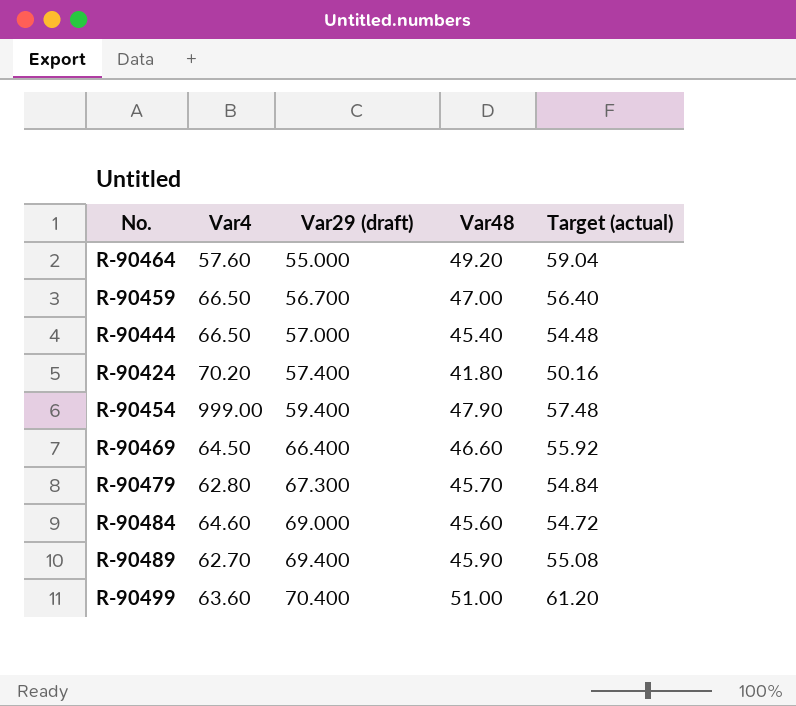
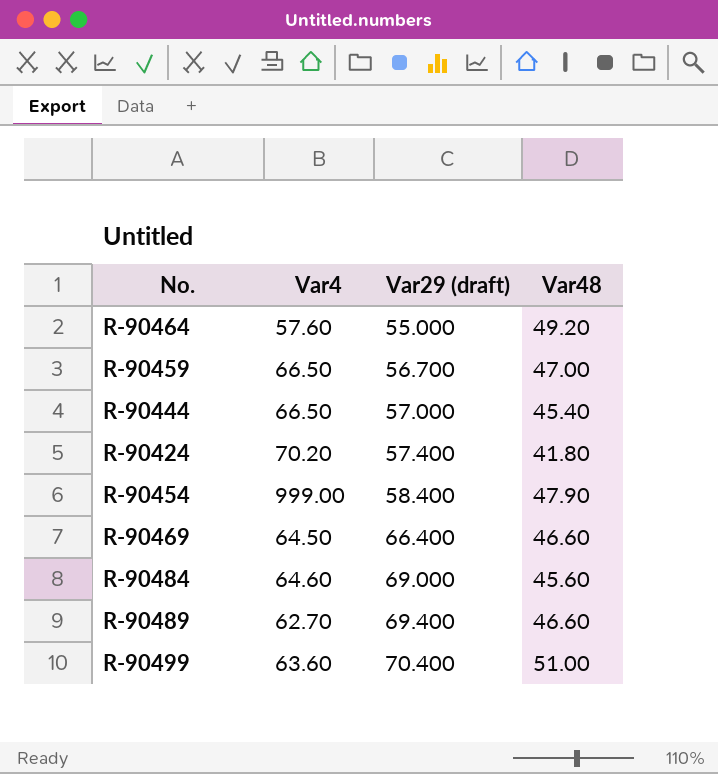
column Target (actual) | formula: [Var48] * 1.2 -> none
row R-90479: 62.80 | 67.300 | 45.70 | 54.84 -> none
R-90454 | Var29 (draft): 59.400 -> 58.400
R-90489 | Var48: 45.90 -> 46.60

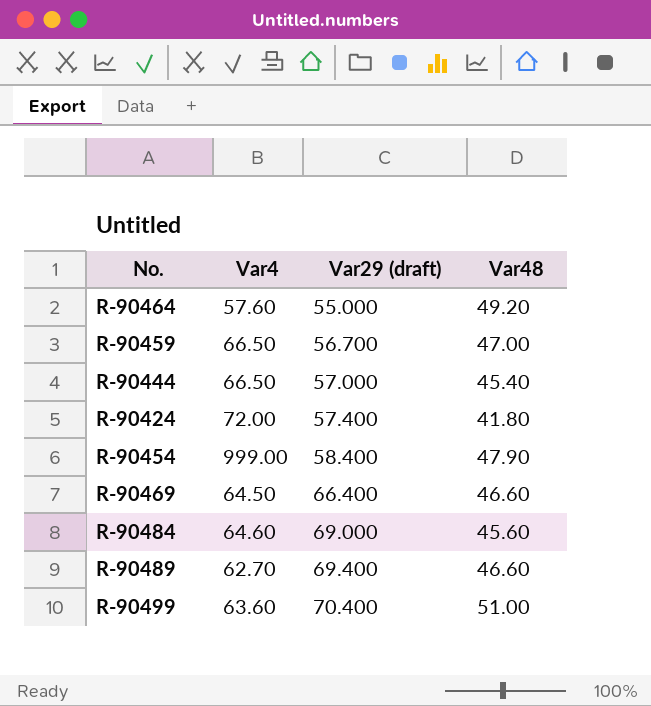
R-90424 | Var4: 70.20 -> 72.00

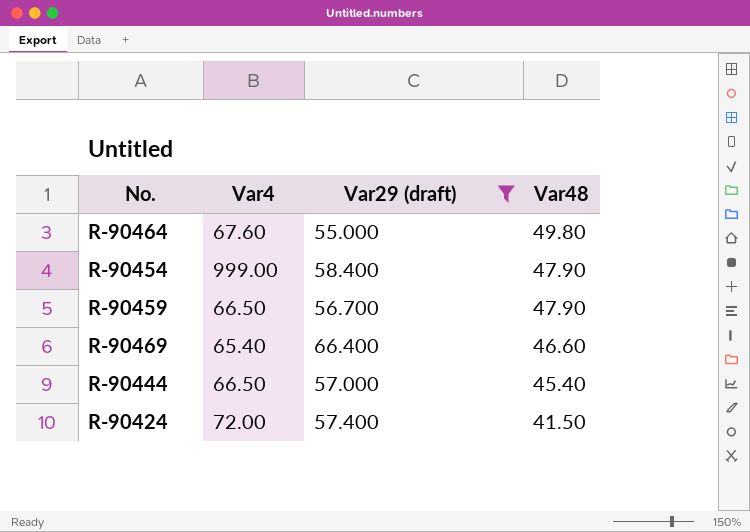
filter: none -> Var29 (draft) <= 66.400
row order: Var29 (draft) ascending -> Var48 descending
R-90464 | Var4: 57.60 -> 67.60
R-90464 | Var48: 49.20 -> 49.80
R-90459 | Var48: 47.00 -> 47.90
R-90469 | Var4: 64.50 -> 65.40
R-90424 | Var48: 41.80 -> 41.50

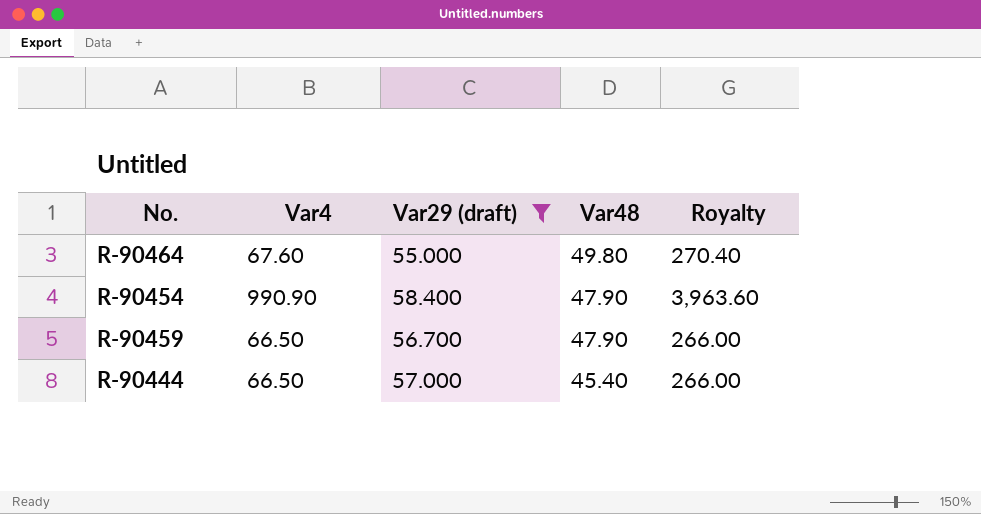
column Royalty | formula: none -> [Var4] * 4
row R-90469: 65.40 | 66.400 | 46.60 -> none
row R-90424: 72.00 | 57.400 | 41.50 -> none
R-90454 | Var4: 999.00 -> 990.90

